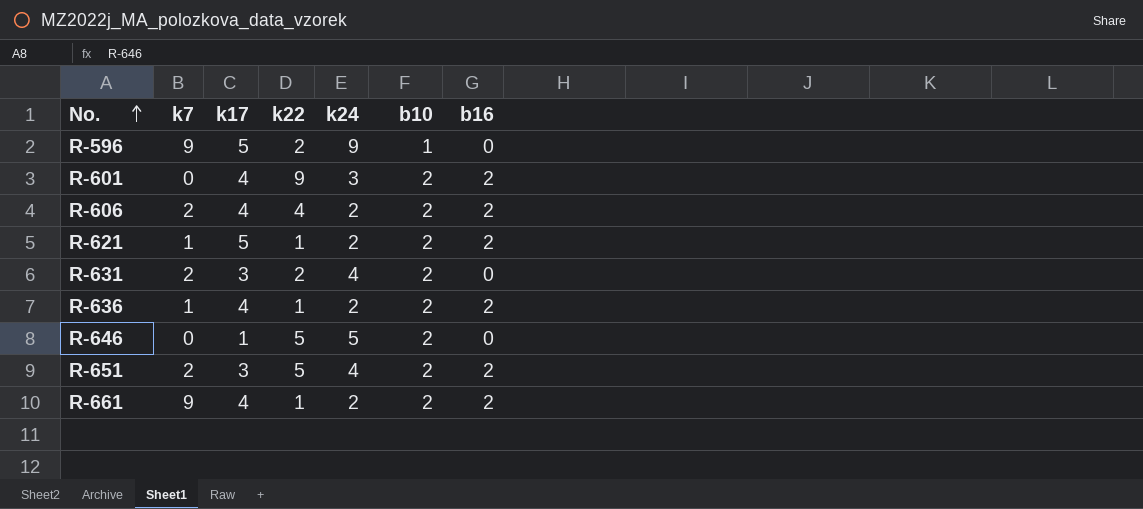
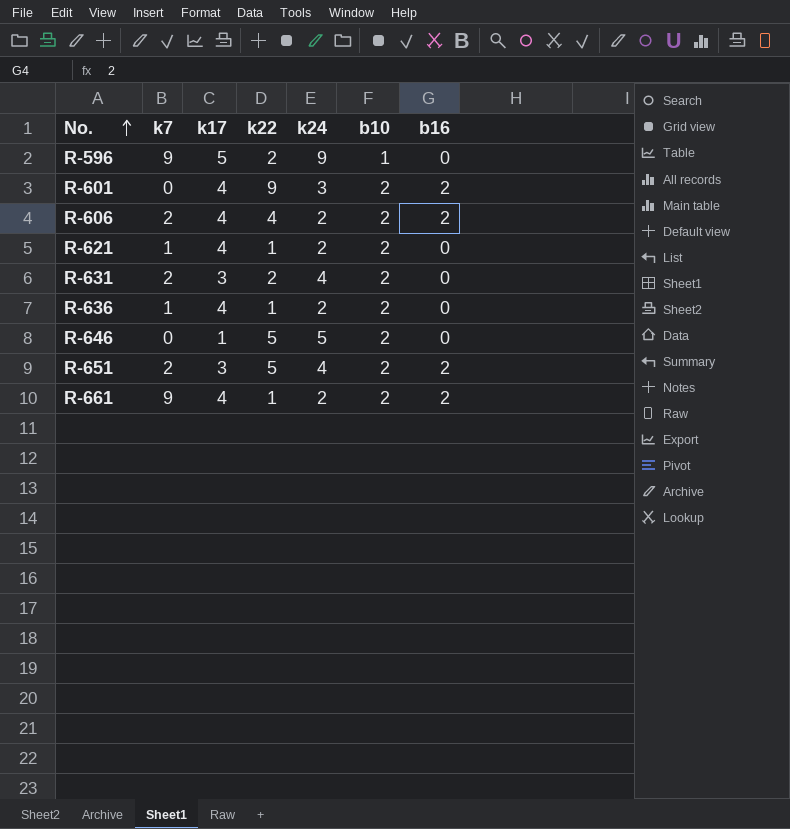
R-621 | k17: 5 -> 4
R-621 | b16: 2 -> 0
R-636 | b16: 2 -> 0

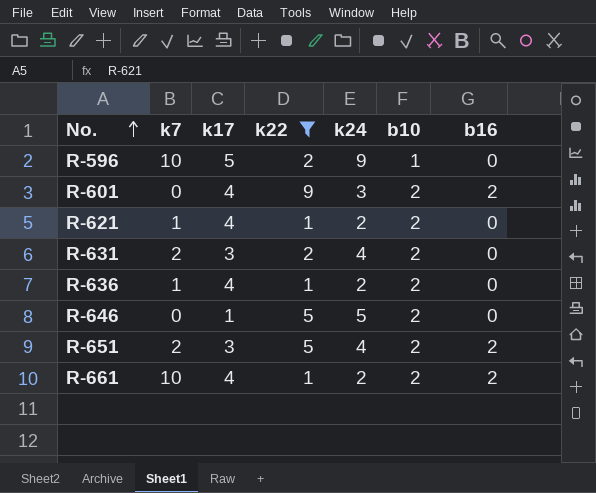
filter: none -> k22 != 4
R-596 | k7: 9 -> 10
R-661 | k7: 9 -> 10

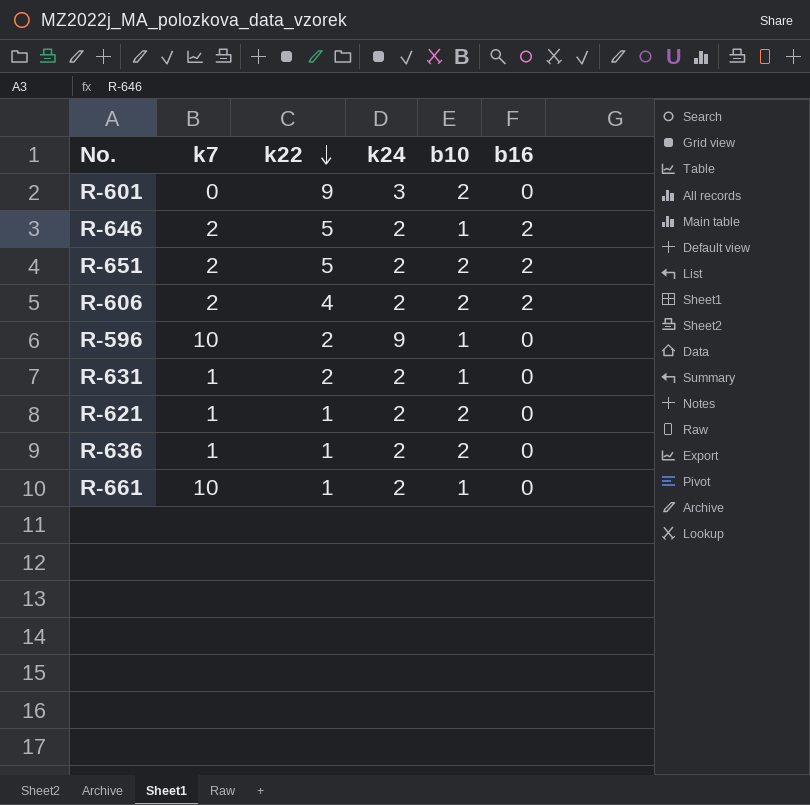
filter: k22 != 4 -> none
row order: No. ascending -> k22 descending
column k17 | position: 3 -> none
R-601 | b16: 2 -> 0
R-646 | k7: 0 -> 2
R-646 | k24: 5 -> 2
R-646 | b10: 2 -> 1
R-646 | b16: 0 -> 2
R-651 | k24: 4 -> 2
R-631 | k7: 2 -> 1
R-631 | k24: 4 -> 2
R-631 | b10: 2 -> 1
R-661 | b10: 2 -> 1
R-661 | b16: 2 -> 0

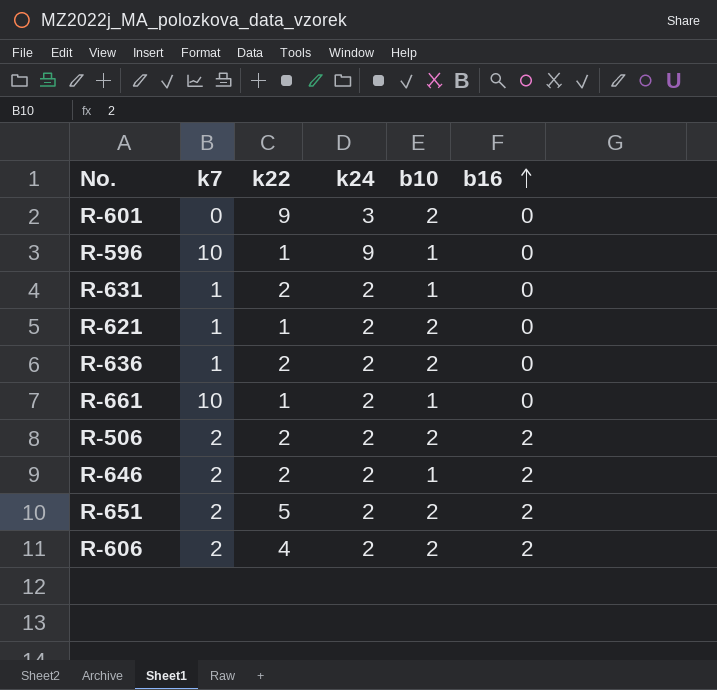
row order: k22 descending -> b16 ascending
R-596 | k22: 2 -> 1
R-636 | k22: 1 -> 2
row R-506: none -> 2 | 2 | 2 | 2 | 2
R-646 | k22: 5 -> 2

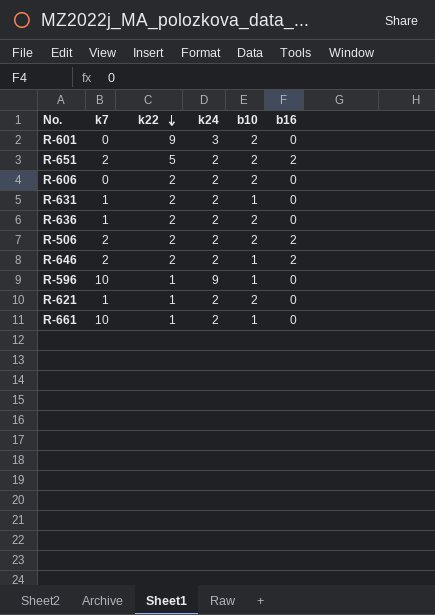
row order: b16 ascending -> k22 descending
R-606 | k7: 2 -> 0
R-606 | k22: 4 -> 2
R-606 | b16: 2 -> 0

